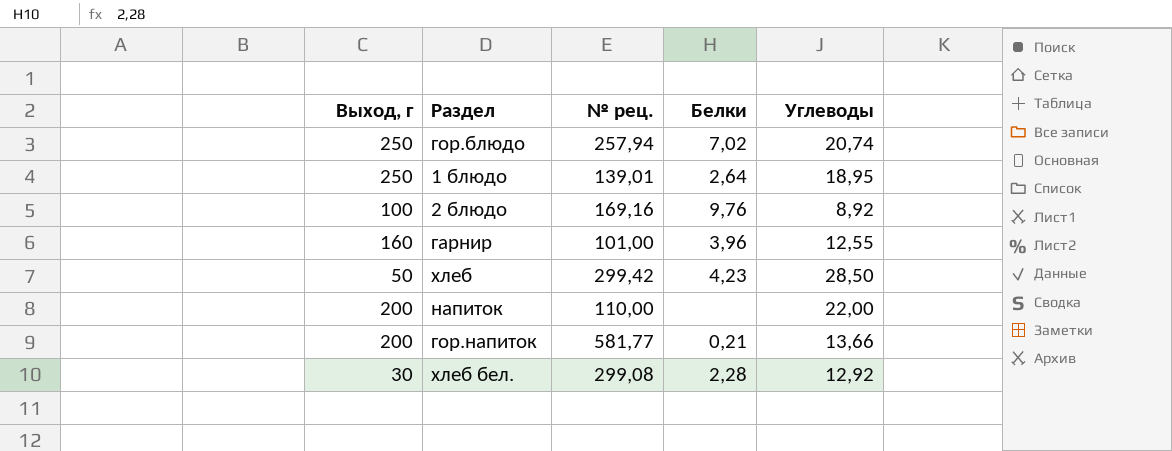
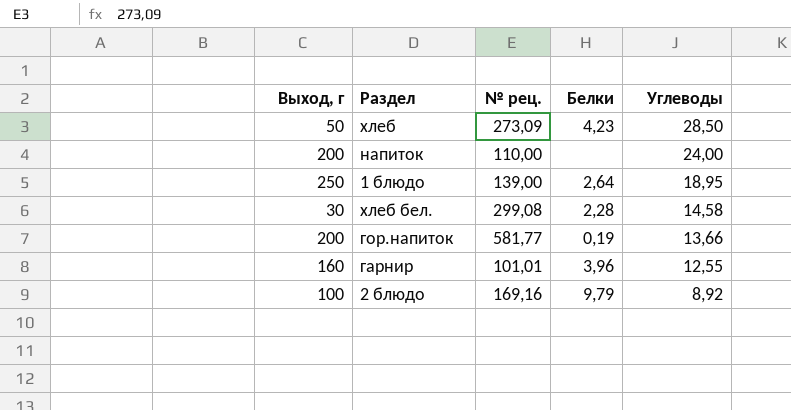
row order: none -> Углеводы descending
row гор.блюдо: 250 | 257,94 | 7,02 | 20,74 -> none
хлеб | № рец.: 299,42 -> 273,09
напиток | Углеводы: 22,00 -> 24,00
1 блюдо | № рец.: 139,01 -> 139,00
хлеб бел. | Углеводы: 12,92 -> 14,58
гор.напиток | Белки: 0,21 -> 0,19
гарнир | № рец.: 101,00 -> 101,01
2 блюдо | Белки: 9,76 -> 9,79

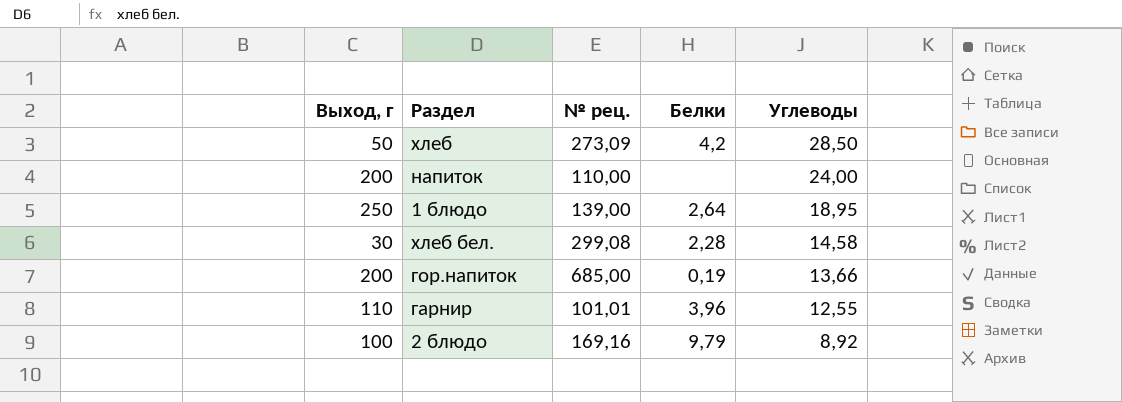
хлеб | Белки: 4,23 -> 4,2
гор.напиток | № рец.: 581,77 -> 685,00
гарнир | Выход, г: 160 -> 110

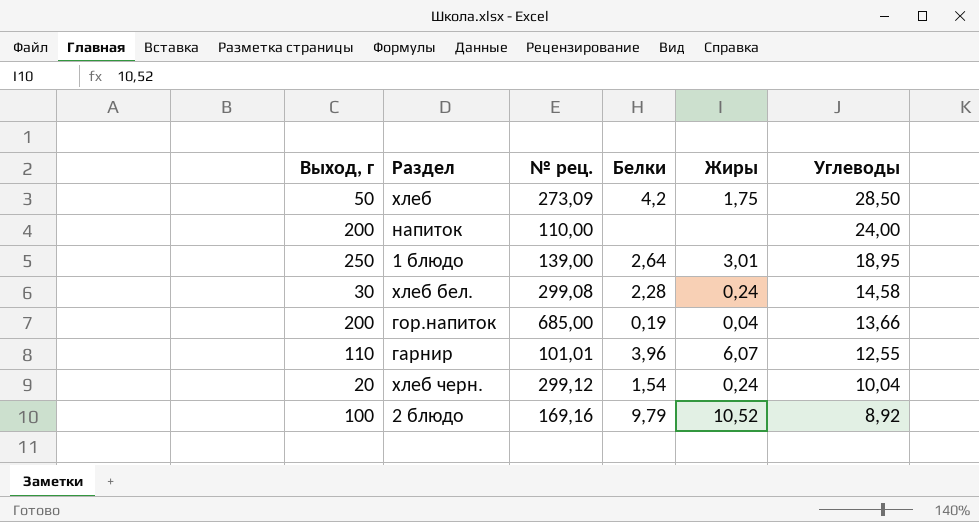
column Жиры | position: none -> 5
row хлеб черн.: none -> 20 | 299,12 | 1,54 | 0,24 | 10,04

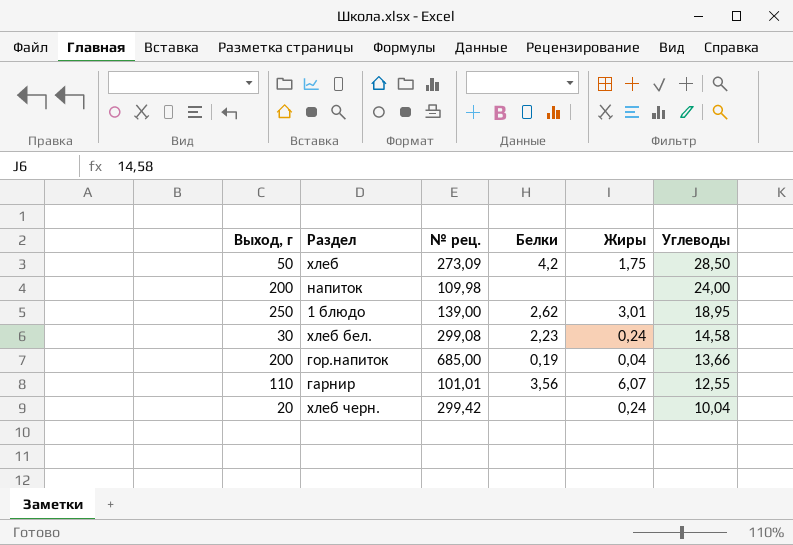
row 2 блюдо: 100 | 169,16 | 9,79 | 10,52 | 8,92 -> none
напиток | № рец.: 110,00 -> 109,98
1 блюдо | Белки: 2,64 -> 2,62
хлеб бел. | Белки: 2,28 -> 2,23
гарнир | Белки: 3,96 -> 3,56
хлеб черн. | № рец.: 299,12 -> 299,42
хлеб черн. | Белки: 1,54 -> none

